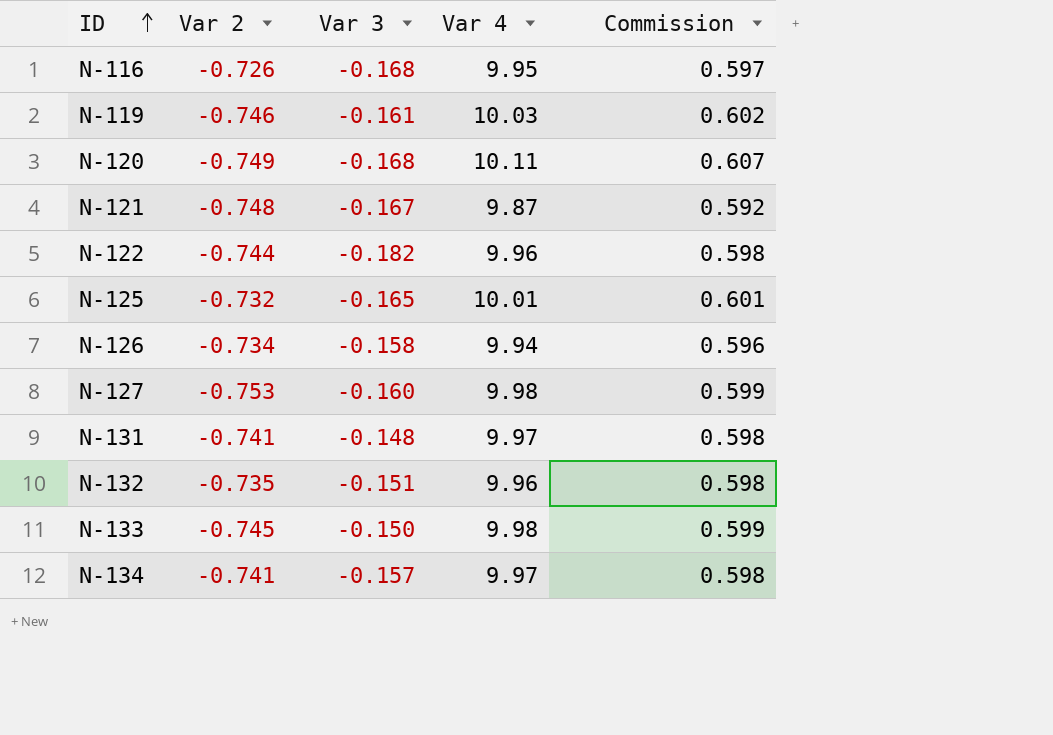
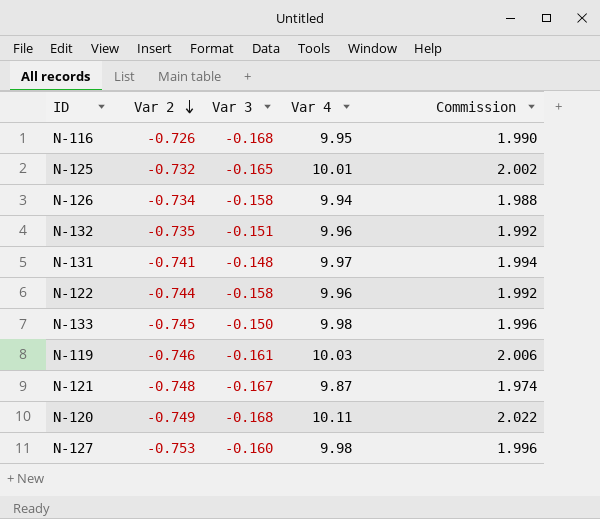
row order: ID ascending -> Var 2 descending
column Commission | formula: [Var 4] * 0.06 -> [Var 4] * 0.2
row N-134: -0.741 | -0.157 | 9.97 | 0.598 -> none
N-122 | Var 3: -0.182 -> -0.158

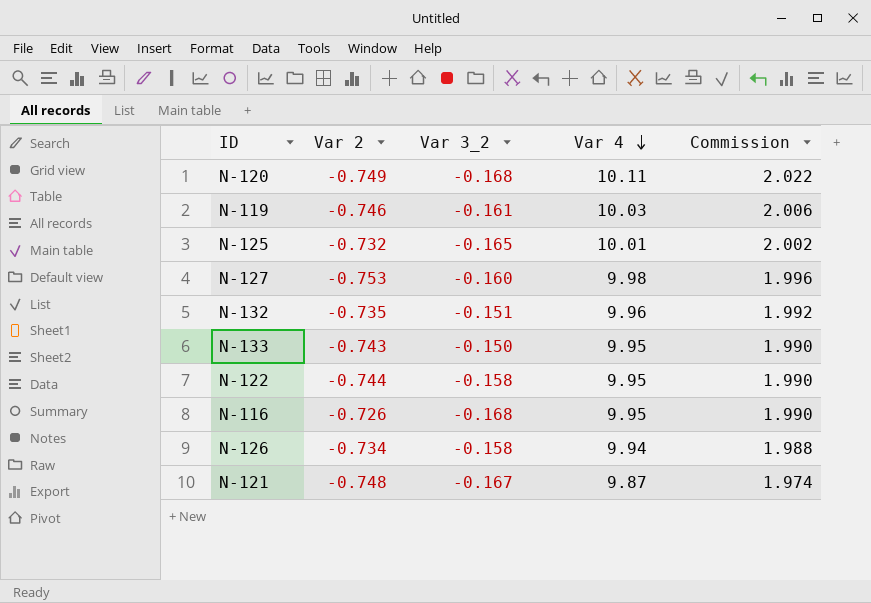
row order: Var 2 descending -> Var 4 descending
column name: Var 3 -> Var 3_2
row N-131: -0.741 | -0.148 | 9.97 | 1.994 -> none
N-133 | Var 2: -0.745 -> -0.743
N-133 | Var 4: 9.98 -> 9.95
N-133 | Commission: 1.996 -> 1.990
N-122 | Var 4: 9.96 -> 9.95
N-122 | Commission: 1.992 -> 1.990

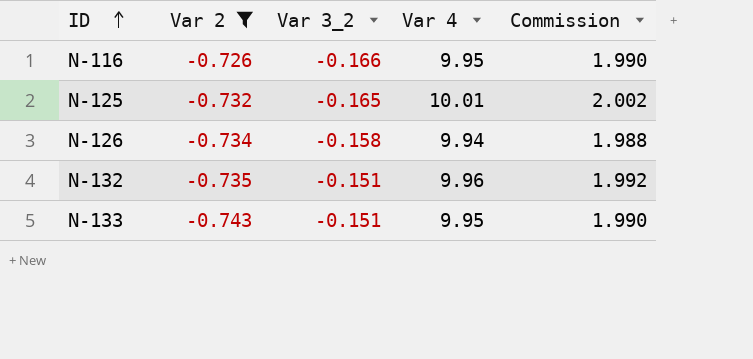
filter: none -> Var 2 >= -0.743
row order: Var 4 descending -> ID ascending
N-116 | Var 3_2: -0.168 -> -0.166
N-133 | Var 3_2: -0.150 -> -0.151

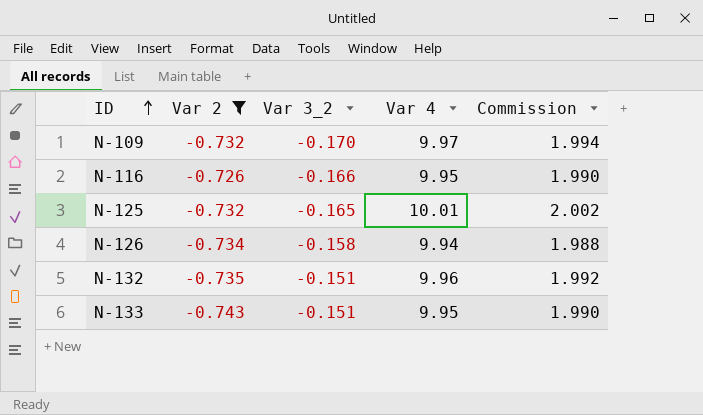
row N-109: none -> -0.732 | -0.170 | 9.97 | 1.994

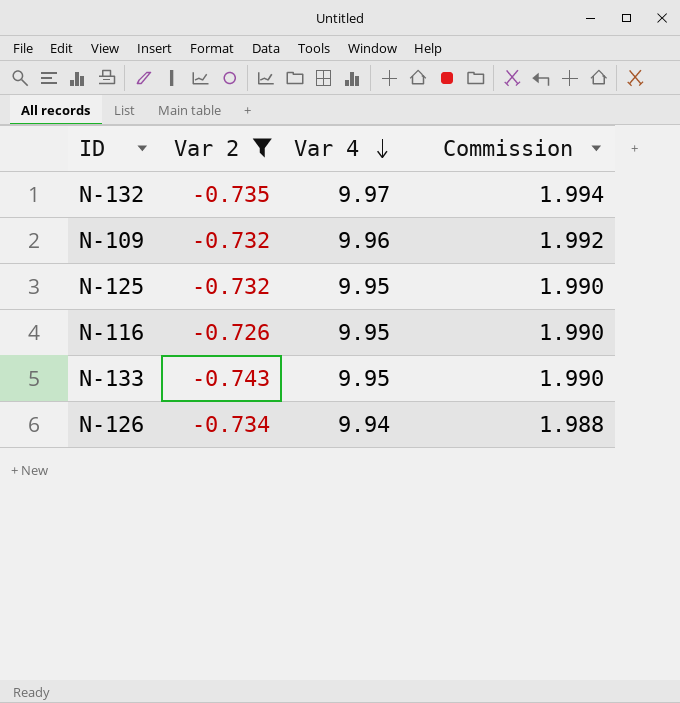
row order: ID ascending -> Var 4 descending
column Var 3_2 | position: 3 -> none
N-132 | Var 4: 9.96 -> 9.97
N-132 | Commission: 1.992 -> 1.994
N-109 | Var 4: 9.97 -> 9.96
N-109 | Commission: 1.994 -> 1.992
N-125 | Var 4: 10.01 -> 9.95
N-125 | Commission: 2.002 -> 1.990

